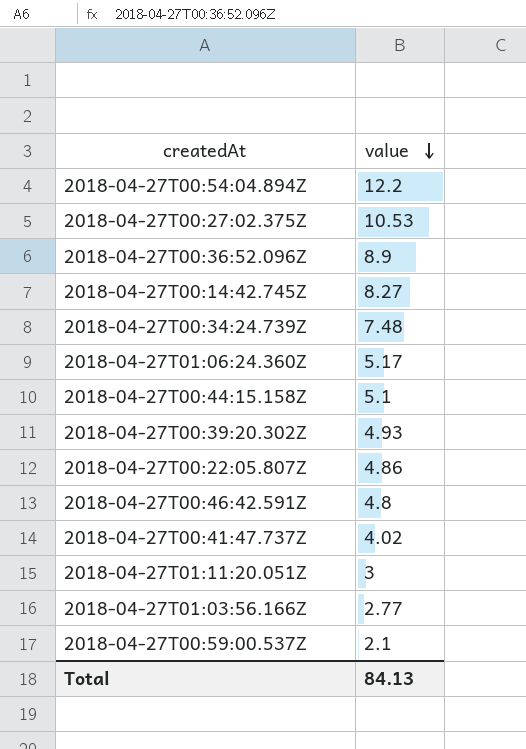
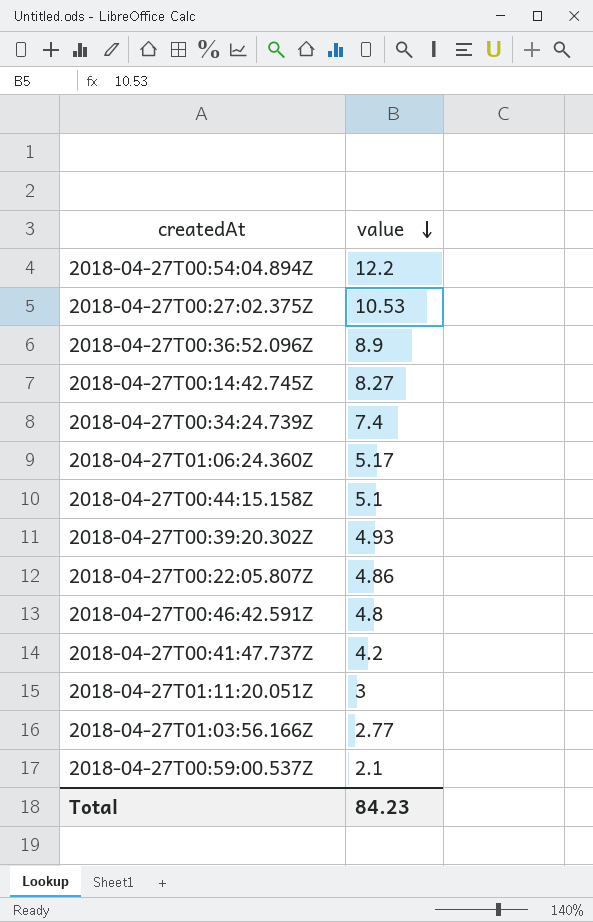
2018-04-27T00:34:24.739Z | value: 7.48 -> 7.4
2018-04-27T00:41:47.737Z | value: 4.02 -> 4.2
Total | value: 84.13 -> 84.23

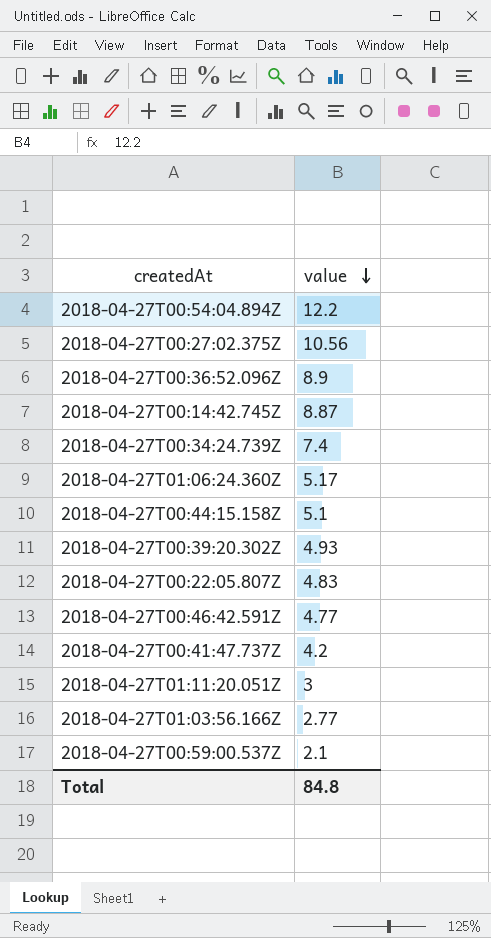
2018-04-27T00:27:02.375Z | value: 10.53 -> 10.56
2018-04-27T00:14:42.745Z | value: 8.27 -> 8.87
2018-04-27T00:22:05.807Z | value: 4.86 -> 4.83
2018-04-27T00:46:42.591Z | value: 4.8 -> 4.77
Total | value: 84.23 -> 84.8

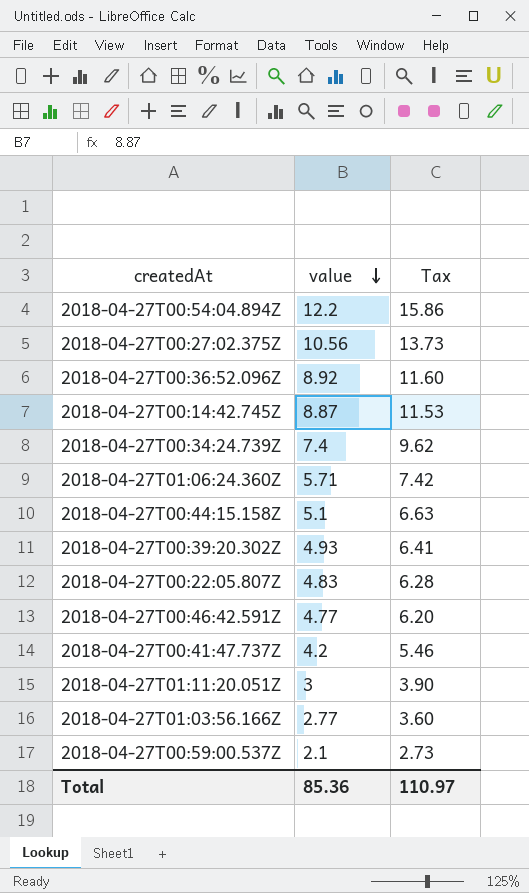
column Tax | formula: none -> [value] * 1.3
2018-04-27T00:36:52.096Z | value: 8.9 -> 8.92
2018-04-27T01:06:24.360Z | value: 5.17 -> 5.71
Total | value: 84.8 -> 85.36

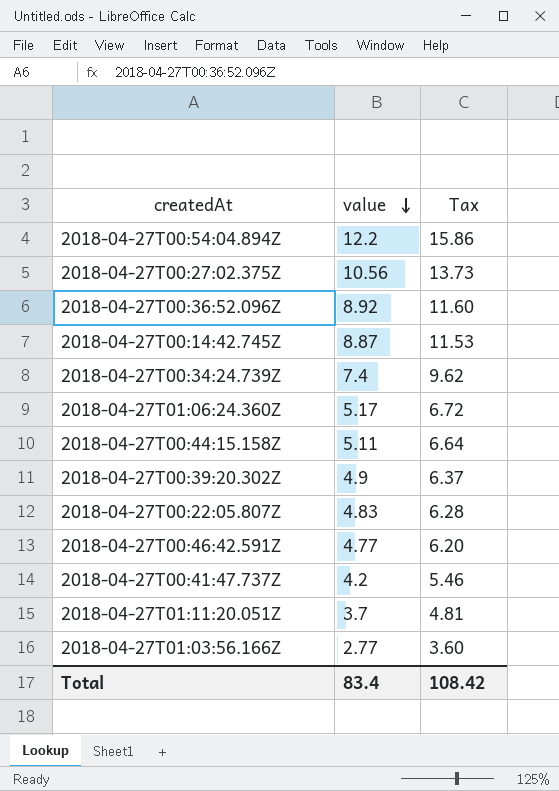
row 2018-04-27T00:59:00.537Z: 2.1 | 2.73 -> none
2018-04-27T01:06:24.360Z | value: 5.71 -> 5.17
2018-04-27T01:06:24.360Z | Tax: 7.42 -> 6.72
2018-04-27T00:44:15.158Z | value: 5.1 -> 5.11
2018-04-27T00:44:15.158Z | Tax: 6.63 -> 6.64
2018-04-27T00:39:20.302Z | value: 4.93 -> 4.9
2018-04-27T00:39:20.302Z | Tax: 6.41 -> 6.37
2018-04-27T01:11:20.051Z | value: 3 -> 3.7
2018-04-27T01:11:20.051Z | Tax: 3.90 -> 4.81
Total | value: 85.36 -> 83.4
Total | Tax: 110.97 -> 108.42

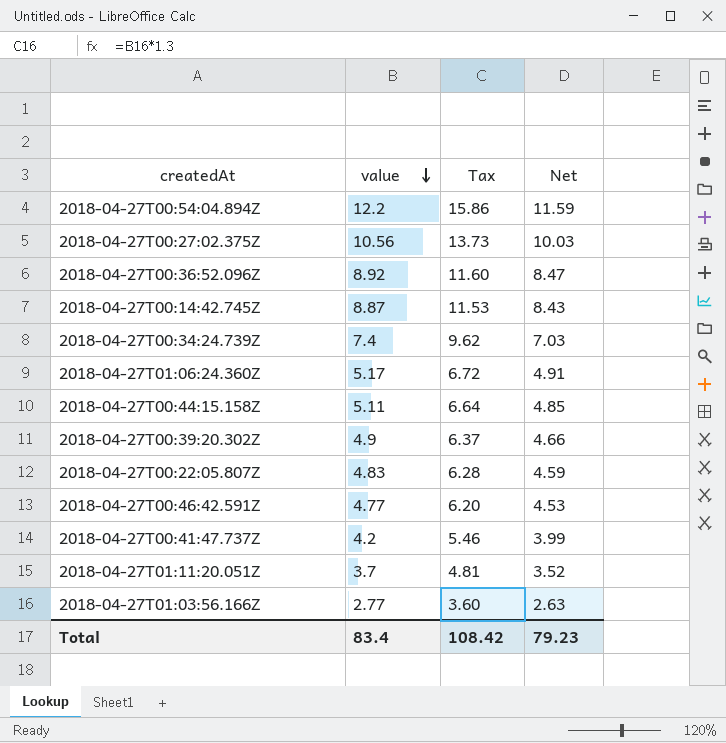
column Net | formula: none -> [value] * 0.95

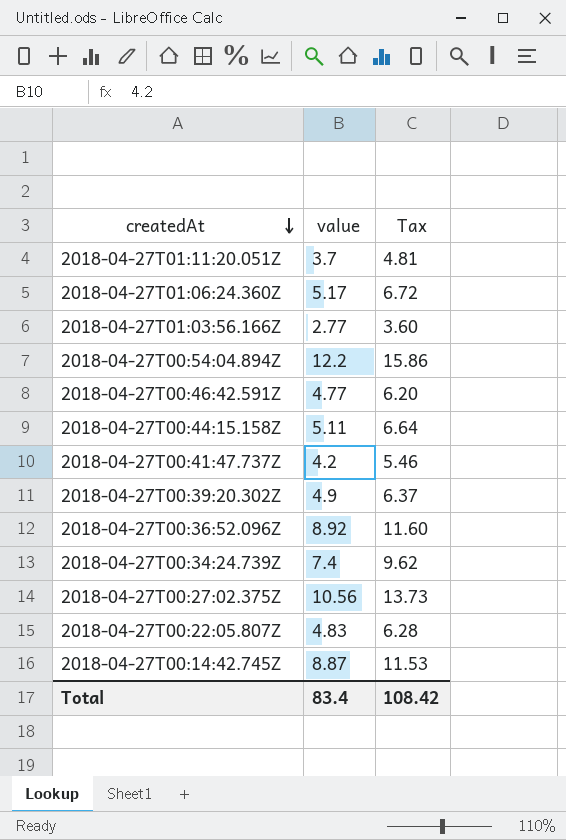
row order: value descending -> createdAt descending
column Net | formula: [value] * 0.95 -> none

